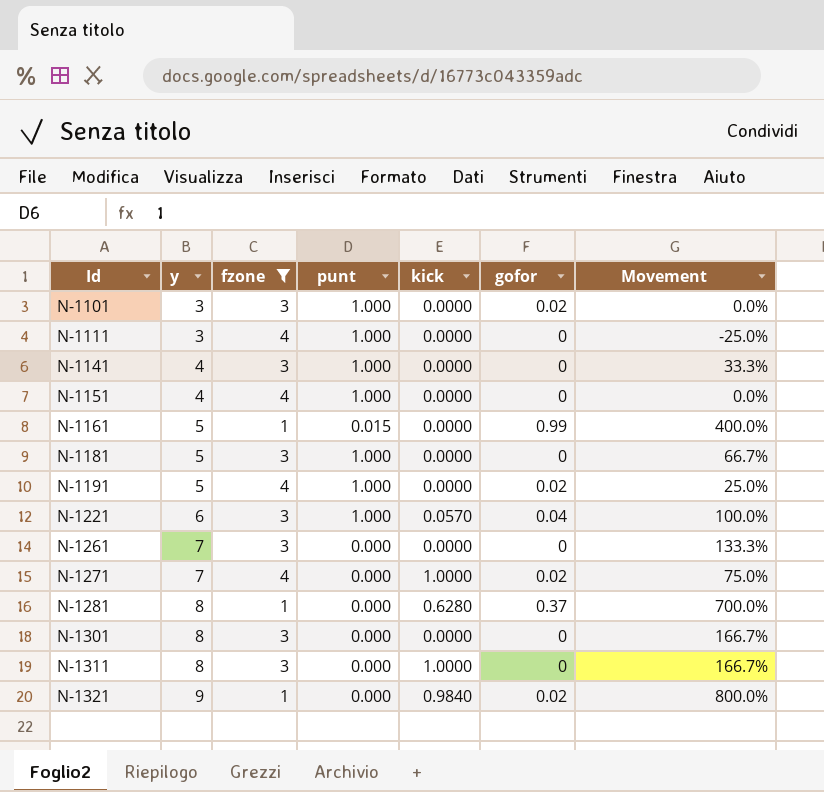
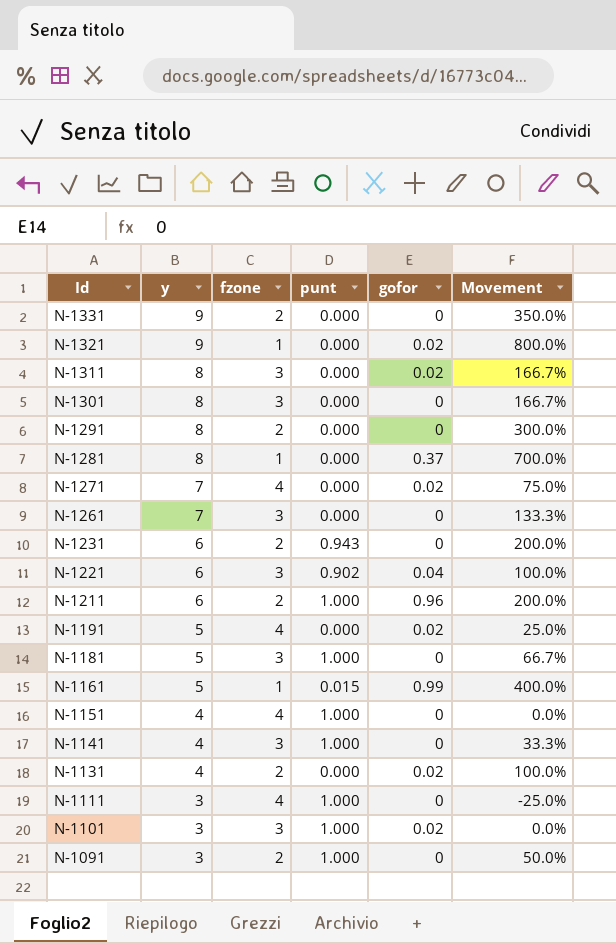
filter: fzone != 2 -> none
row order: Id ascending -> Id descending
column kick | position: 5 -> none
N-1311 | gofor: 0 -> 0.02
N-1221 | punt: 1.000 -> 0.902
N-1191 | punt: 1.000 -> 0.000

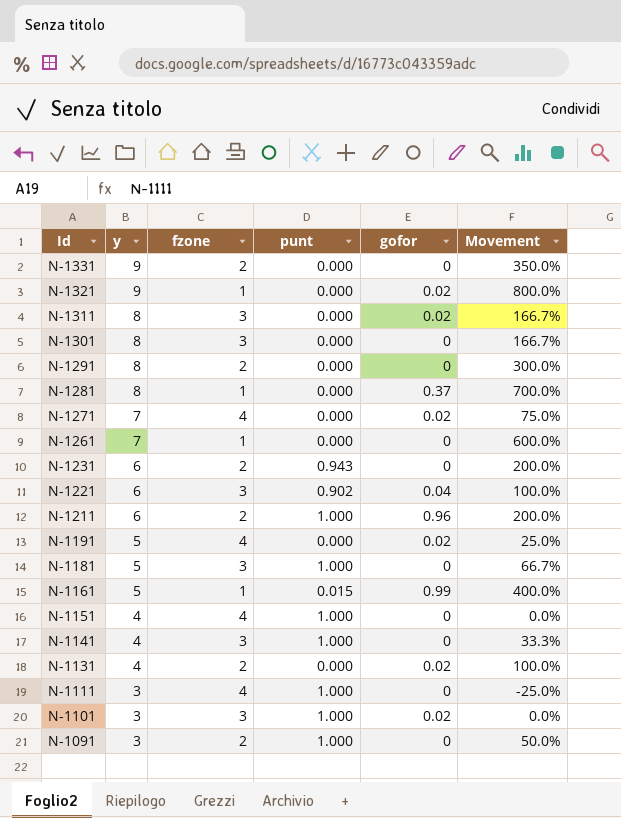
N-1261 | fzone: 3 -> 1
N-1261 | Movement: 133.3% -> 600.0%

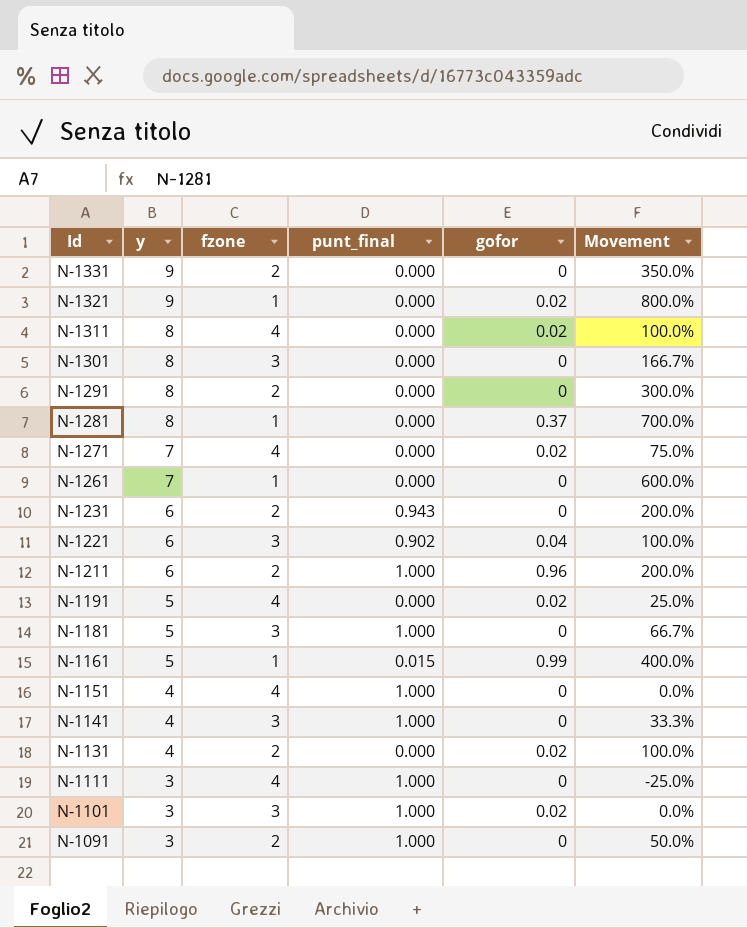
column name: punt -> punt_final
N-1311 | fzone: 3 -> 4
N-1311 | Movement: 166.7% -> 100.0%

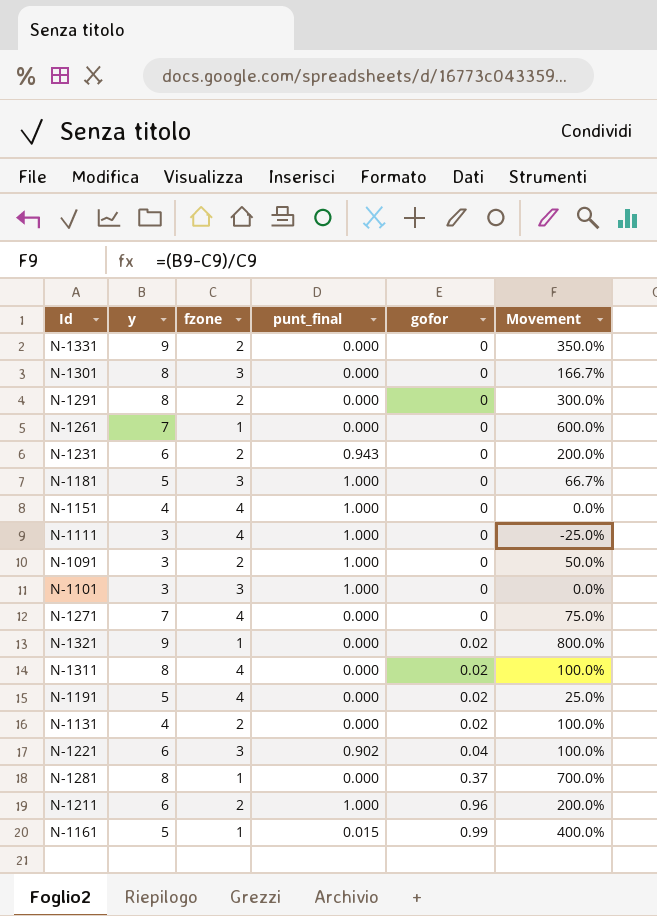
row order: Id descending -> gofor ascending
row N-1141: 4 | 3 | 1.000 | 0 | 33.3% -> none
N-1101 | gofor: 0.02 -> 0
N-1271 | gofor: 0.02 -> 0

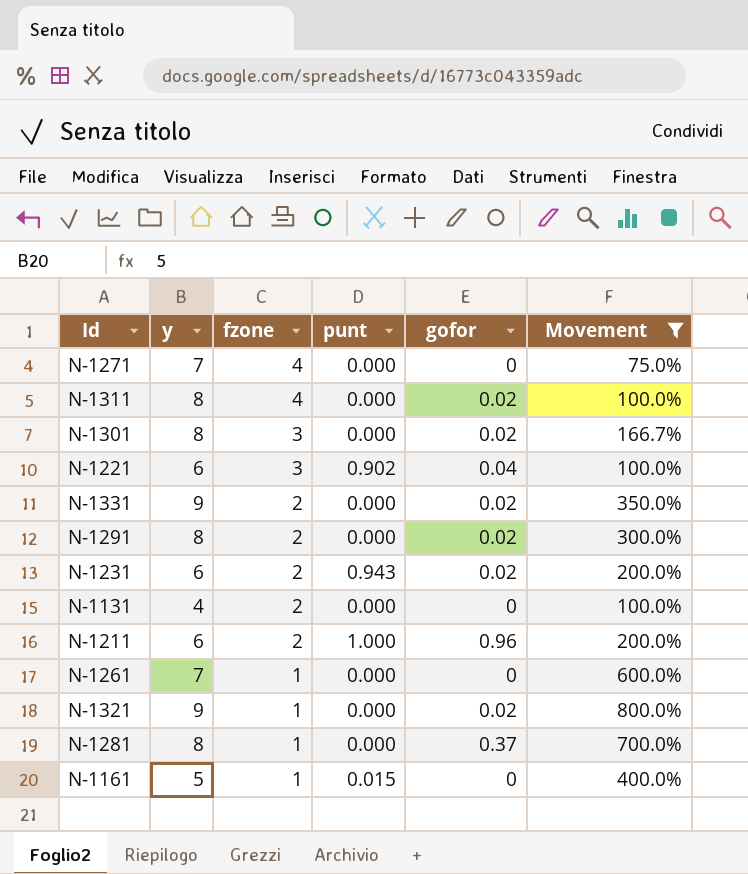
filter: none -> Movement >= 75.0%
row order: gofor ascending -> fzone descending
column name: punt_final -> punt
N-1301 | gofor: 0 -> 0.02
N-1331 | gofor: 0 -> 0.02
N-1291 | gofor: 0 -> 0.02
N-1231 | gofor: 0 -> 0.02
N-1131 | gofor: 0.02 -> 0
N-1161 | gofor: 0.99 -> 0

